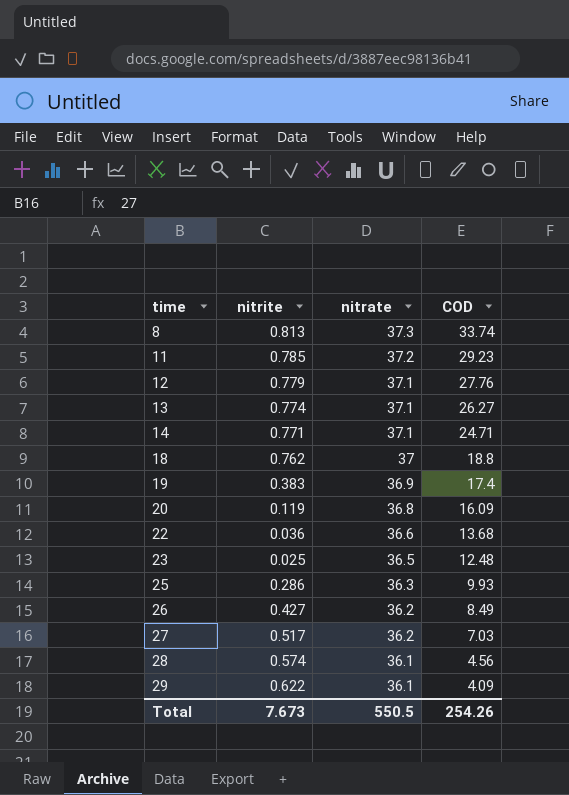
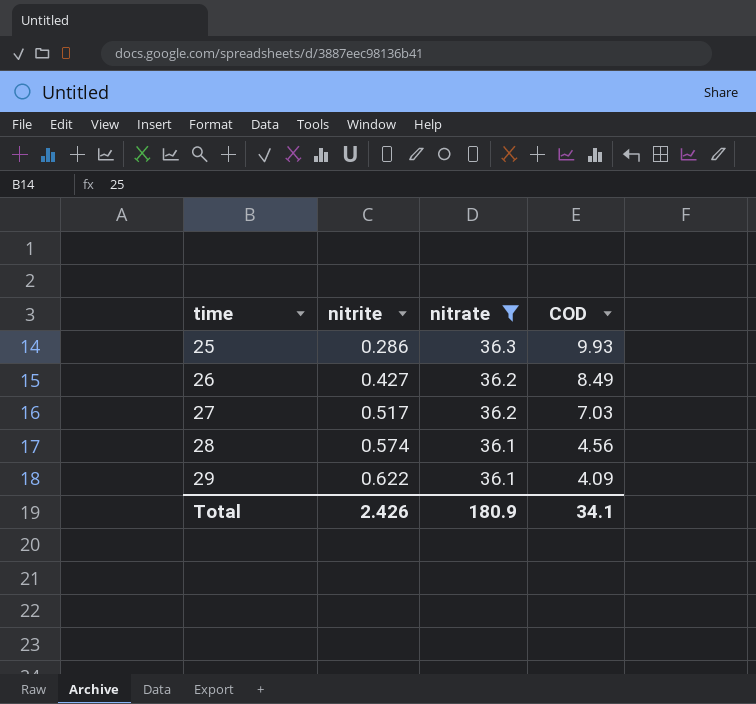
filter: none -> nitrate <= 36.3
Total | nitrite: 7.673 -> 2.426
Total | nitrate: 550.5 -> 180.9
Total | COD: 254.26 -> 34.1

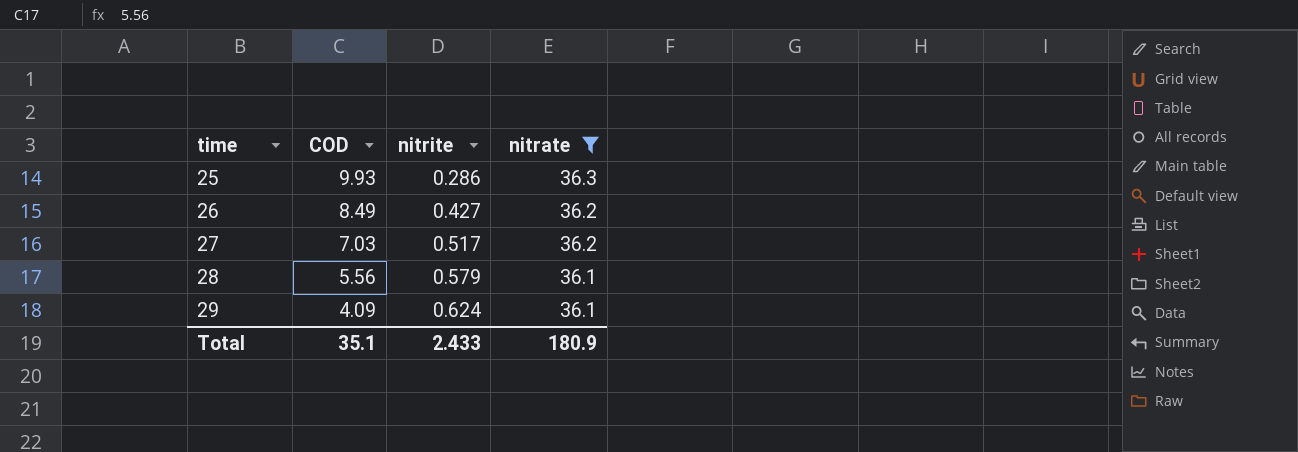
column COD | position: 4 -> 2
28 | COD: 4.56 -> 5.56
28 | nitrite: 0.574 -> 0.579
29 | nitrite: 0.622 -> 0.624
Total | COD: 34.1 -> 35.1
Total | nitrite: 2.426 -> 2.433

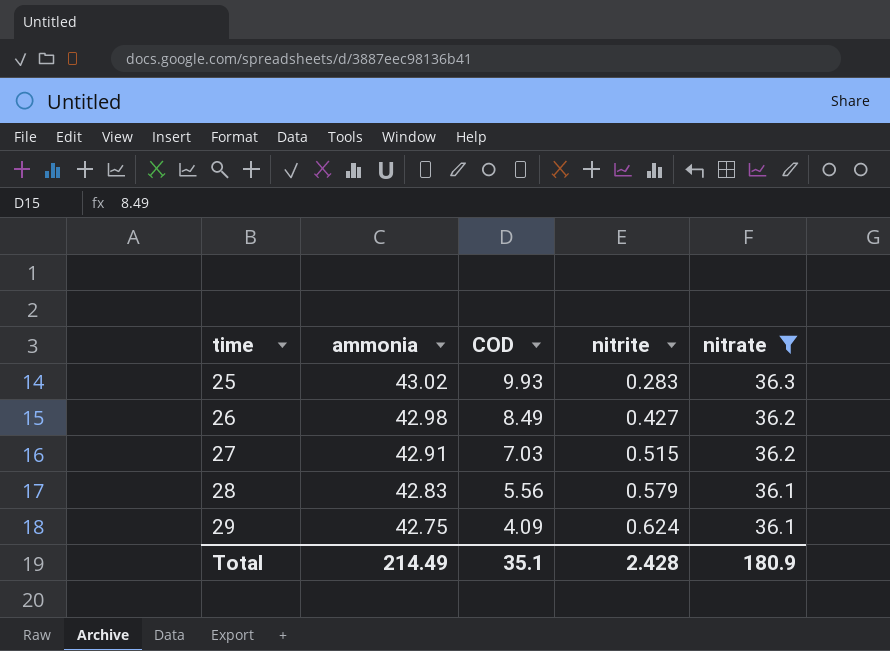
column ammonia | position: none -> 2
25 | nitrite: 0.286 -> 0.283
27 | nitrite: 0.517 -> 0.515
Total | nitrite: 2.433 -> 2.428

